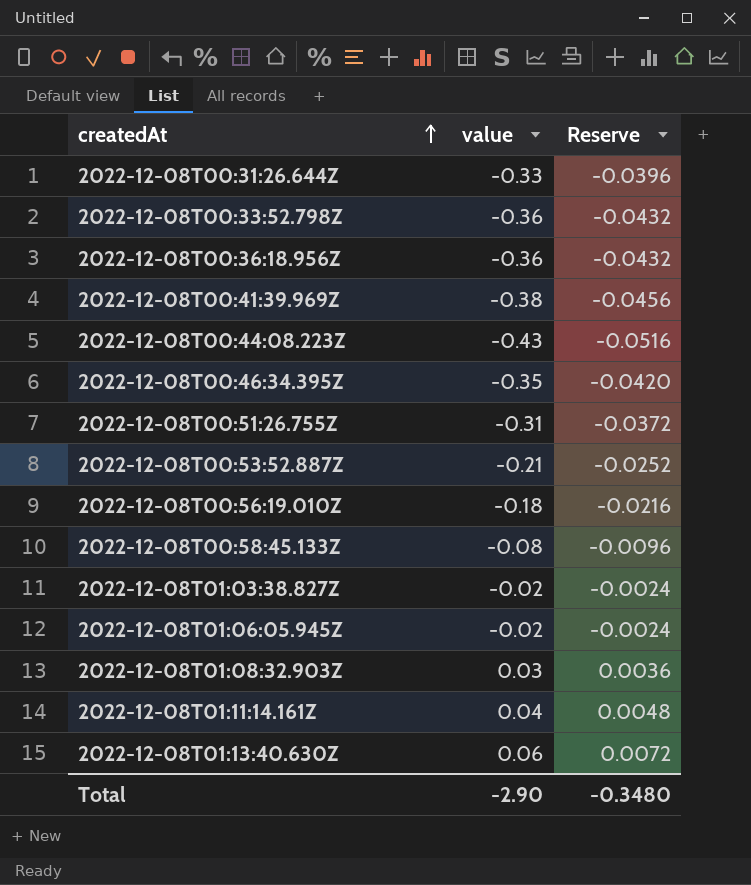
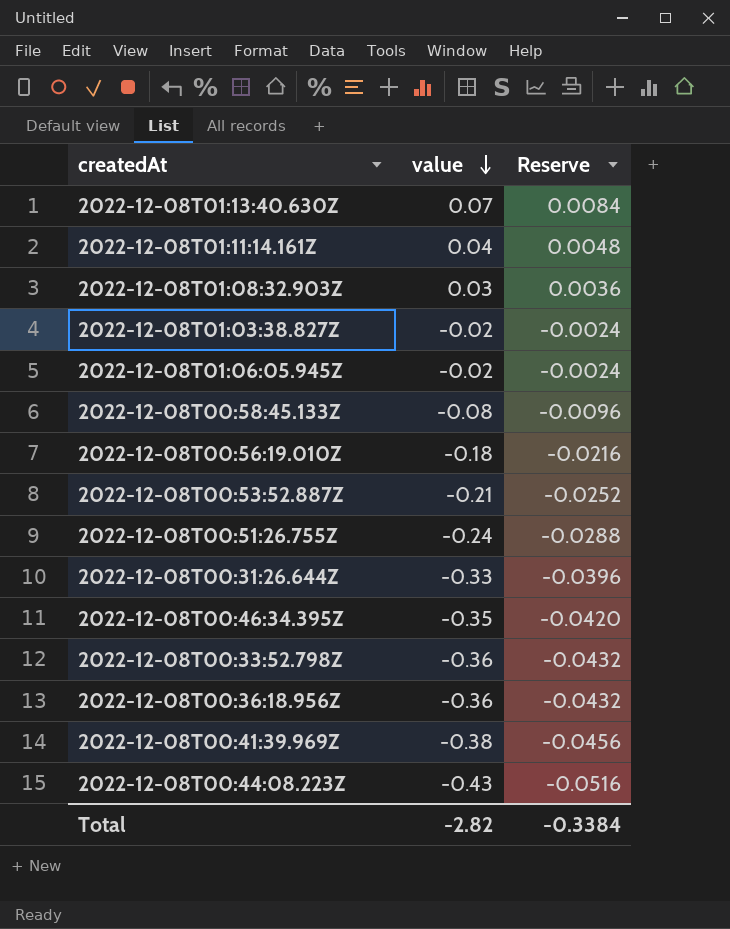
row order: createdAt ascending -> value descending
2022-12-08T01:13:40.630Z | value: 0.06 -> 0.07
2022-12-08T01:13:40.630Z | Reserve: 0.0072 -> 0.0084
2022-12-08T00:51:26.755Z | value: -0.31 -> -0.24
2022-12-08T00:51:26.755Z | Reserve: -0.0372 -> -0.0288
Total | value: -2.90 -> -2.82
Total | Reserve: -0.3480 -> -0.3384

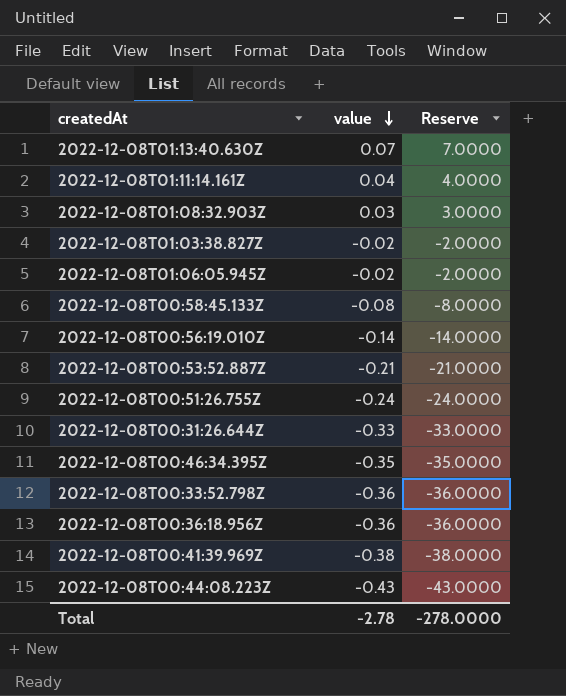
column Reserve | formula: [value] * 0.12 -> [value] * 100
2022-12-08T00:56:19.010Z | value: -0.18 -> -0.14
Total | value: -2.82 -> -2.78
Total | Reserve: -0.3384 -> -278.0000

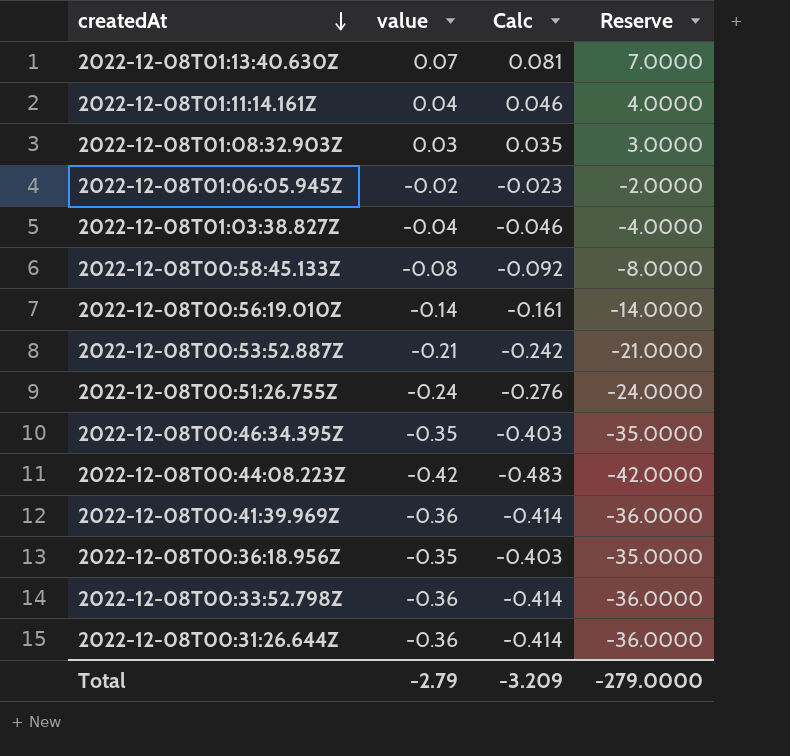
row order: value descending -> createdAt descending
column Calc | formula: none -> [value] * 1.15
2022-12-08T01:03:38.827Z | value: -0.02 -> -0.04
2022-12-08T01:03:38.827Z | Reserve: -2.0000 -> -4.0000
2022-12-08T00:44:08.223Z | value: -0.43 -> -0.42
2022-12-08T00:44:08.223Z | Reserve: -43.0000 -> -42.0000
2022-12-08T00:41:39.969Z | value: -0.38 -> -0.36
2022-12-08T00:41:39.969Z | Reserve: -38.0000 -> -36.0000
2022-12-08T00:36:18.956Z | value: -0.36 -> -0.35
2022-12-08T00:36:18.956Z | Reserve: -36.0000 -> -35.0000
2022-12-08T00:31:26.644Z | value: -0.33 -> -0.36
2022-12-08T00:31:26.644Z | Reserve: -33.0000 -> -36.0000
Total | value: -2.78 -> -2.79
Total | Reserve: -278.0000 -> -279.0000

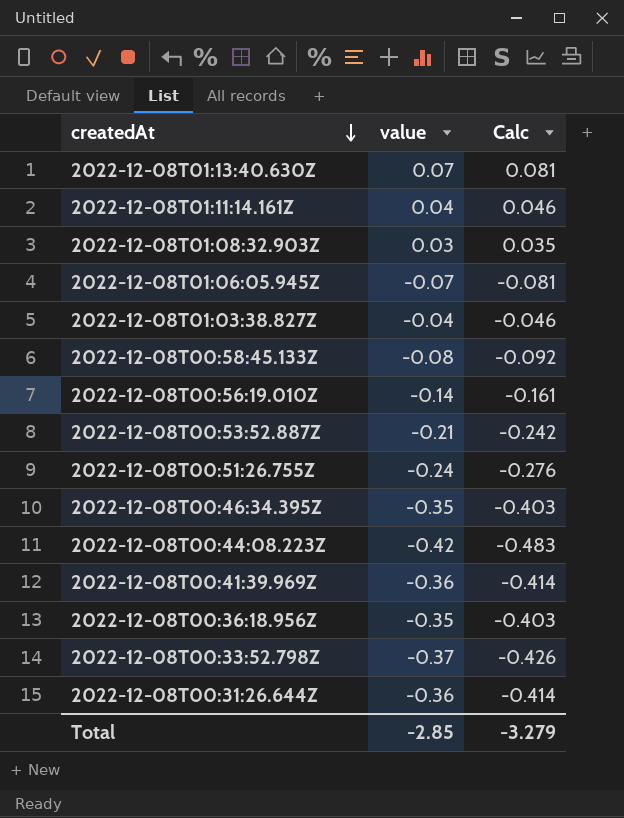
column Reserve | formula: [value] * 100 -> none
2022-12-08T01:06:05.945Z | value: -0.02 -> -0.07
2022-12-08T01:06:05.945Z | Calc: -0.023 -> -0.081
2022-12-08T00:33:52.798Z | value: -0.36 -> -0.37
2022-12-08T00:33:52.798Z | Calc: -0.414 -> -0.426
Total | value: -2.79 -> -2.85
Total | Calc: -3.209 -> -3.279

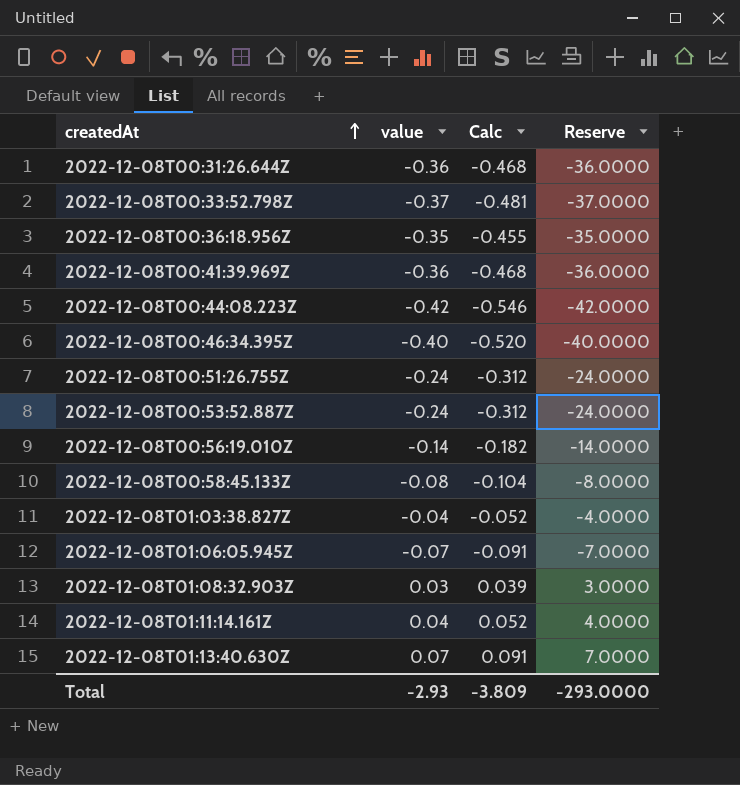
row order: createdAt descending -> createdAt ascending
column Calc | formula: [value] * 1.15 -> [value] * 1.3
column Reserve | formula: none -> [value] * 100
2022-12-08T00:46:34.395Z | value: -0.35 -> -0.40
2022-12-08T00:53:52.887Z | value: -0.21 -> -0.24
Total | value: -2.85 -> -2.93
Total | Calc: -3.279 -> -3.809

